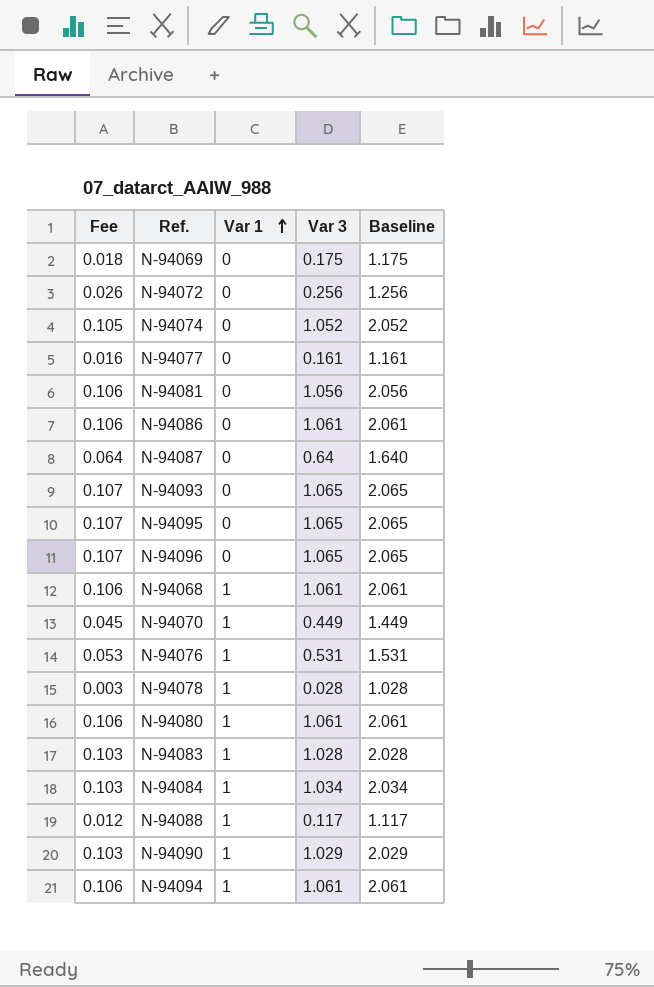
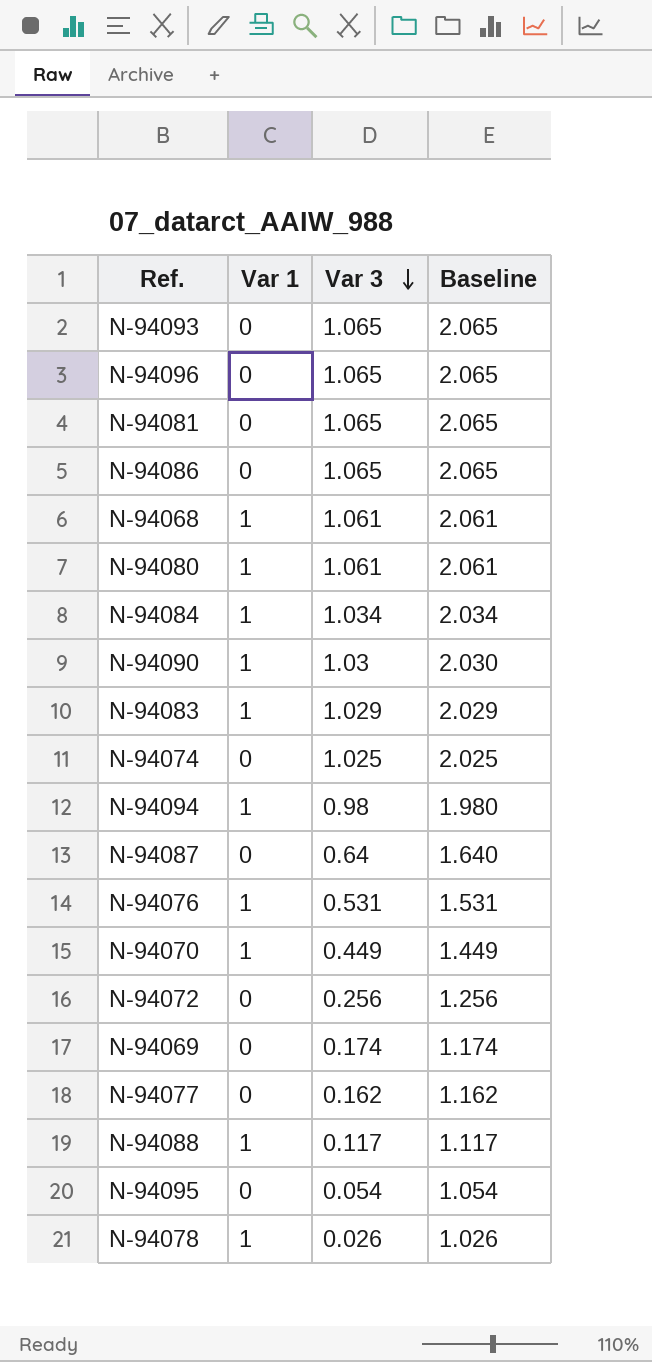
row order: Var 1 ascending -> Var 3 descending
column Fee | formula: [Var 3] * 0.1 -> none
N-94081 | Var 3: 1.056 -> 1.065
N-94081 | Baseline: 2.056 -> 2.065
N-94086 | Var 3: 1.061 -> 1.065
N-94086 | Baseline: 2.061 -> 2.065
N-94090 | Var 3: 1.029 -> 1.03
N-94090 | Baseline: 2.029 -> 2.030
N-94083 | Var 3: 1.028 -> 1.029
N-94083 | Baseline: 2.028 -> 2.029
N-94074 | Var 3: 1.052 -> 1.025
N-94074 | Baseline: 2.052 -> 2.025
N-94094 | Var 3: 1.061 -> 0.98
N-94094 | Baseline: 2.061 -> 1.980
N-94069 | Var 3: 0.175 -> 0.174
N-94069 | Baseline: 1.175 -> 1.174
N-94077 | Var 3: 0.161 -> 0.162
N-94077 | Baseline: 1.161 -> 1.162
N-94095 | Var 3: 1.065 -> 0.054
N-94095 | Baseline: 2.065 -> 1.054
N-94078 | Var 3: 0.028 -> 0.026
N-94078 | Baseline: 1.028 -> 1.026

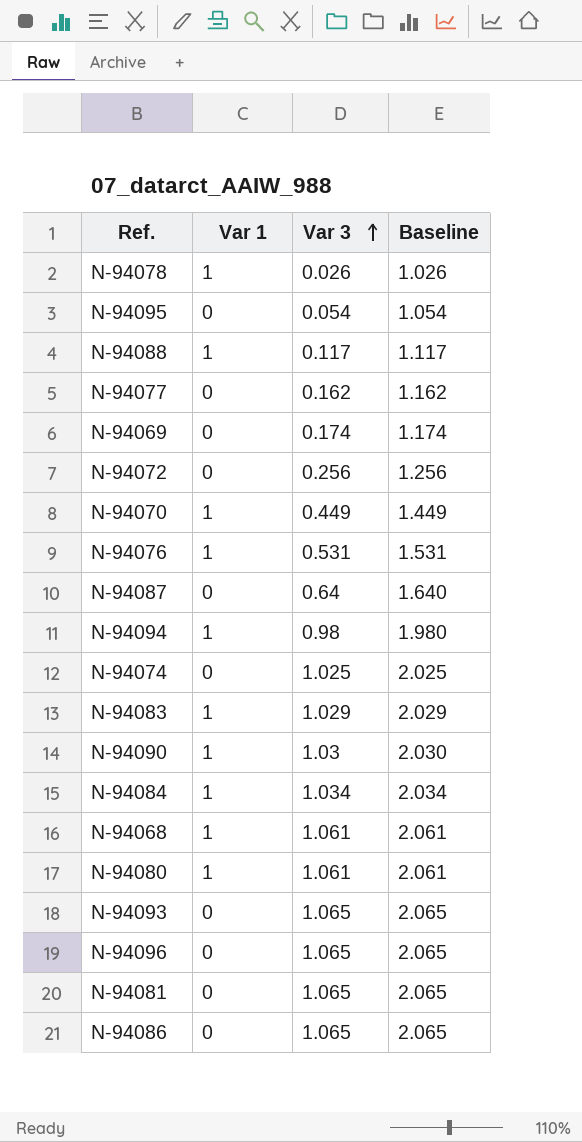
row order: Var 3 descending -> Var 3 ascending

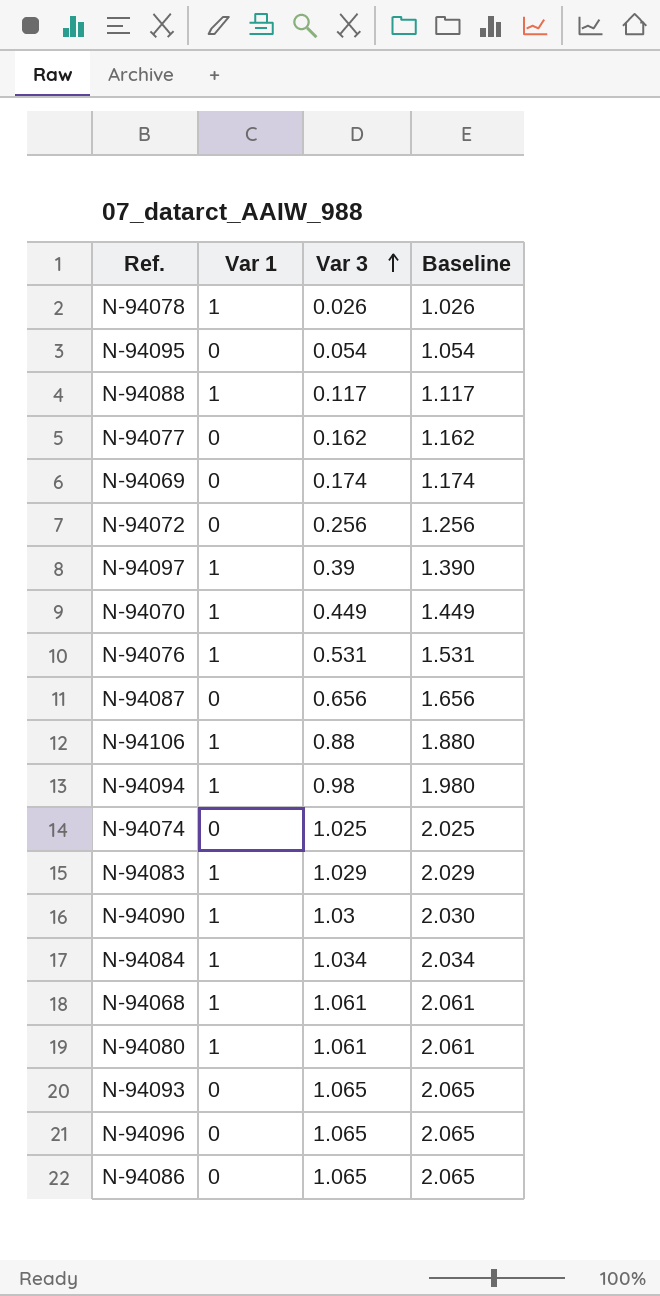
row N-94081: 0 | 1.065 | 2.065 -> none
row N-94097: none -> 1 | 0.39 | 1.390
N-94087 | Var 3: 0.64 -> 0.656
N-94087 | Baseline: 1.640 -> 1.656
row N-94106: none -> 1 | 0.88 | 1.880

